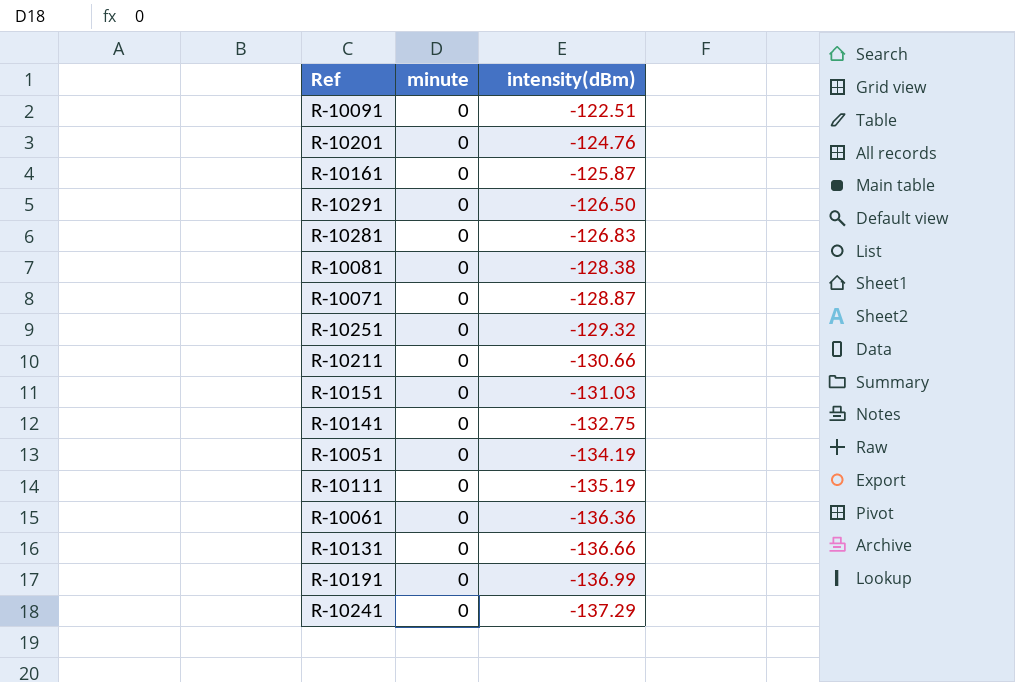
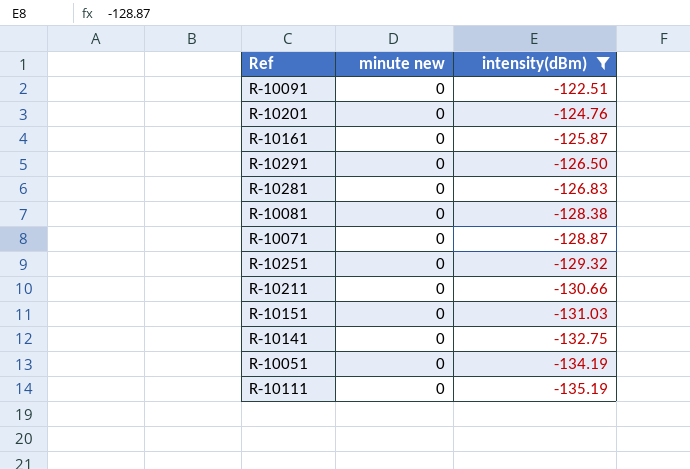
filter: none -> intensity(dBm) >= -135.19
column name: minute -> minute new

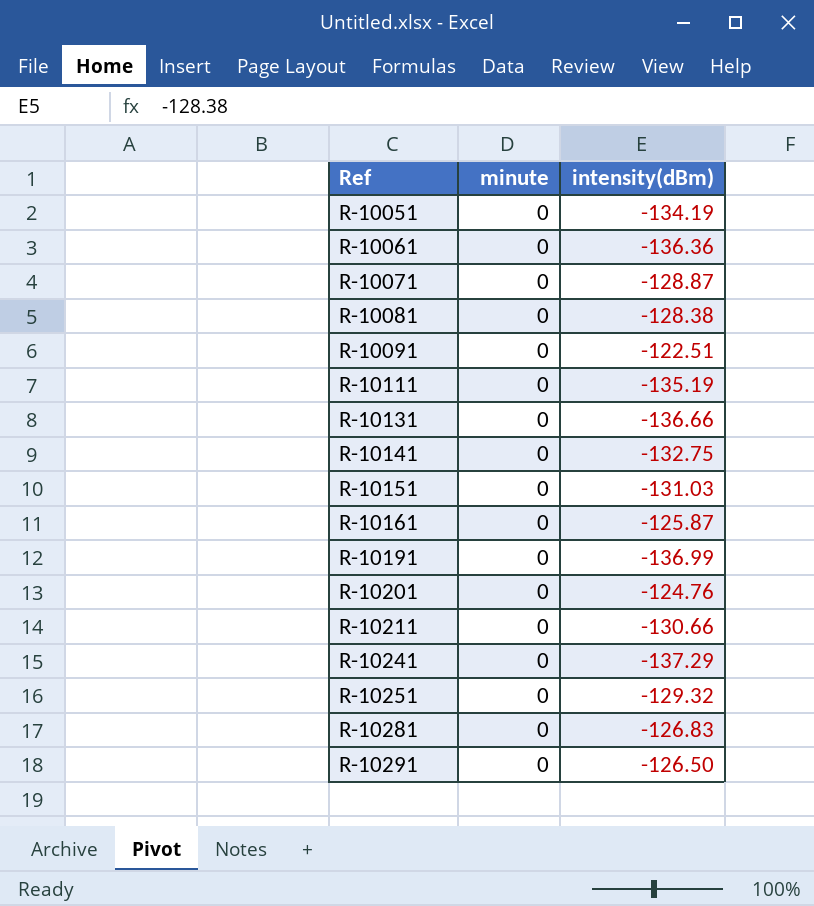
filter: intensity(dBm) >= -135.19 -> none
row order: intensity(dBm) descending -> Ref ascending
column name: minute new -> minute

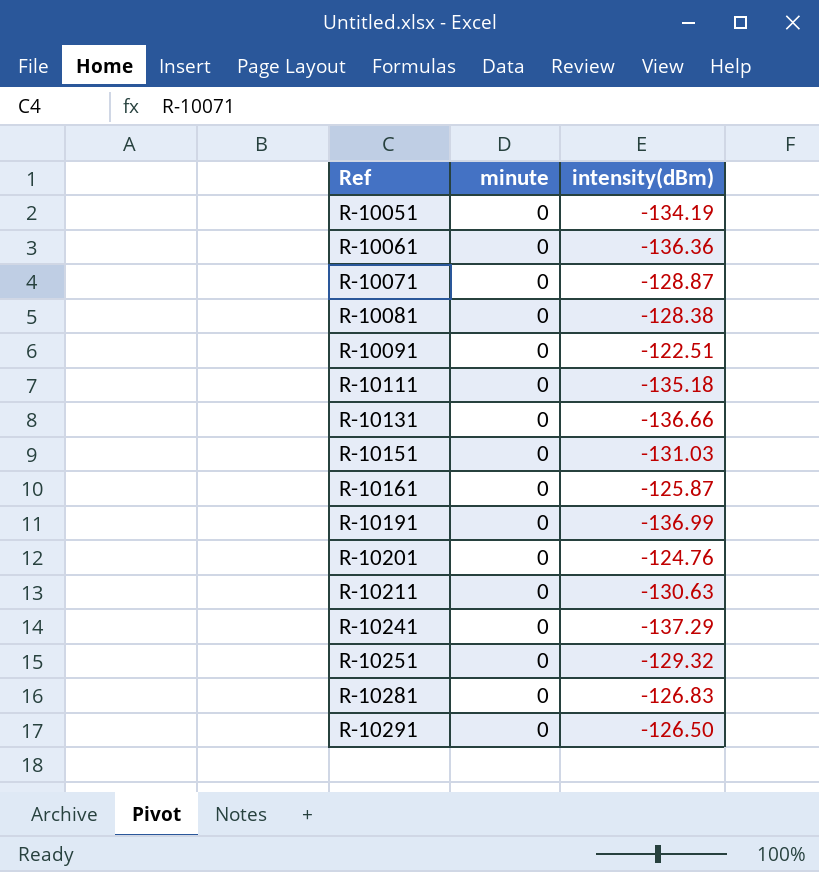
row R-10141: 0 | -132.75 -> none
R-10111 | intensity(dBm): -135.19 -> -135.18
R-10211 | intensity(dBm): -130.66 -> -130.63

